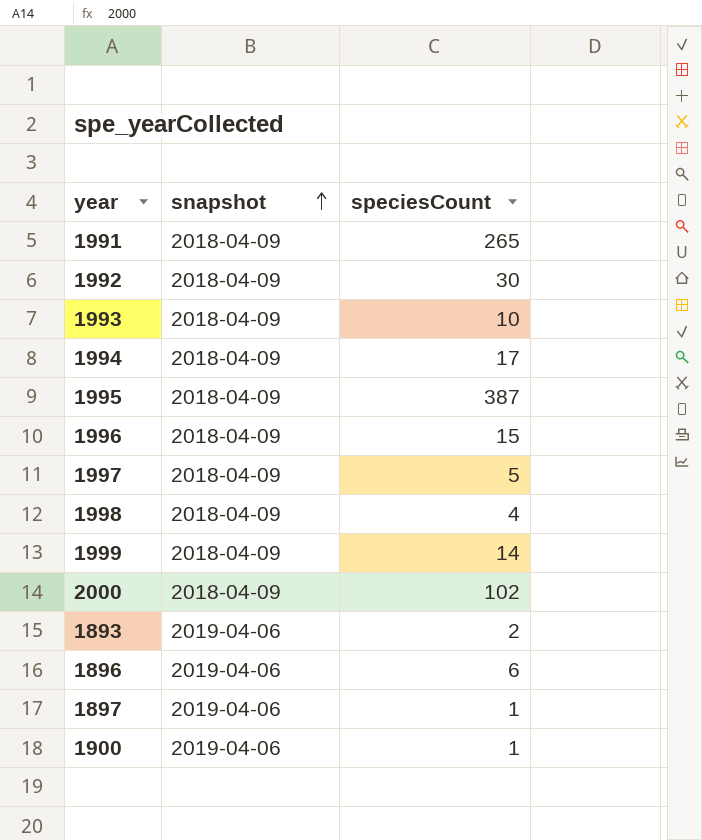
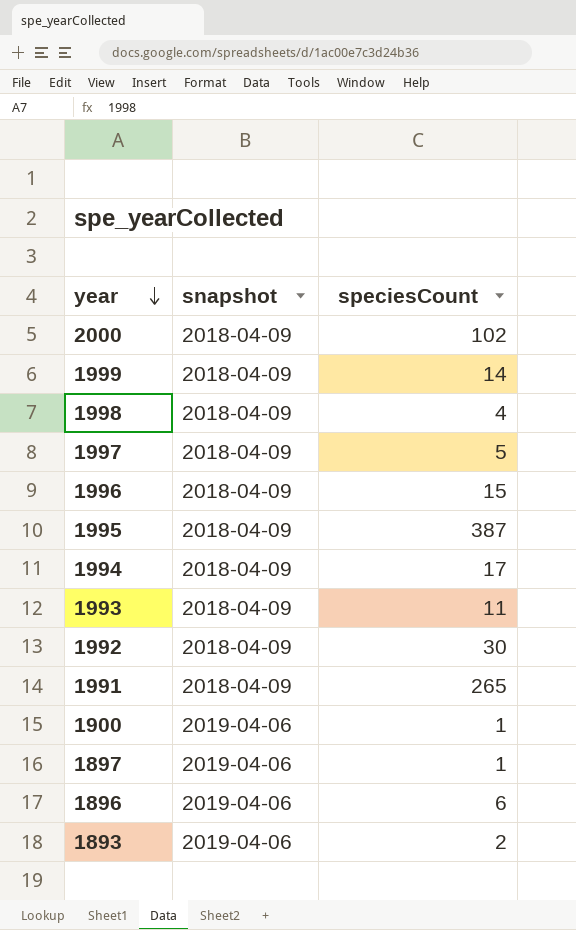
row order: snapshot ascending -> year descending
1993 | speciesCount: 10 -> 11

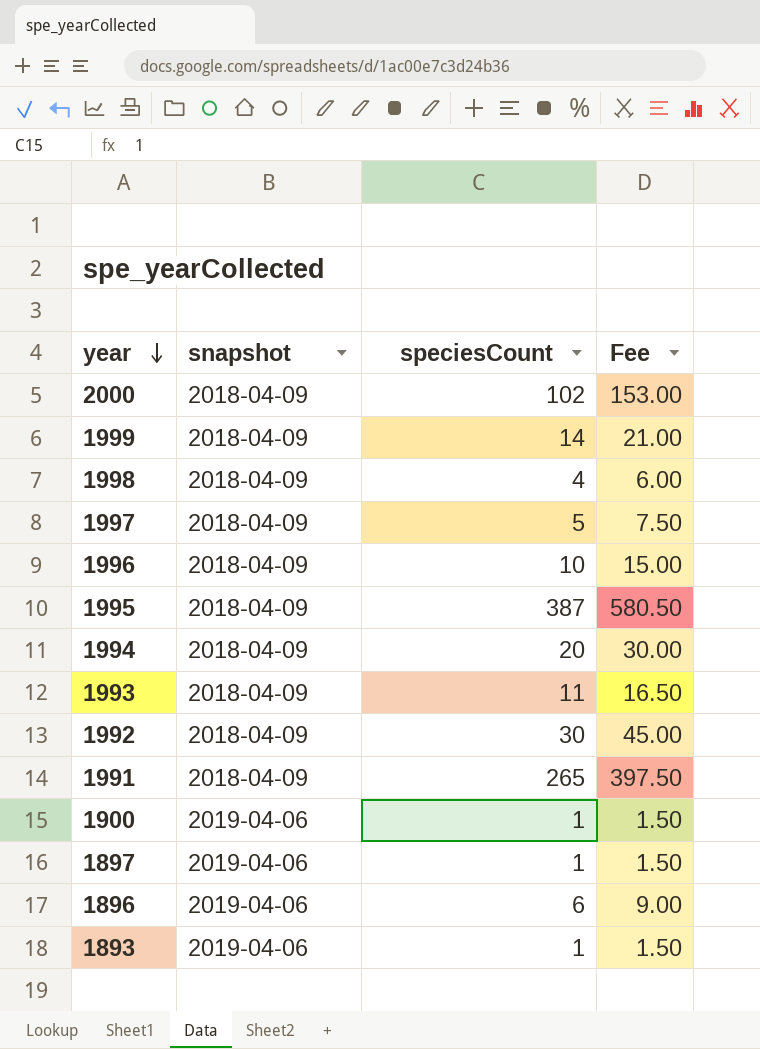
column Fee | formula: none -> [speciesCount] * 1.5
1996 | speciesCount: 15 -> 10
1994 | speciesCount: 17 -> 20
1893 | speciesCount: 2 -> 1

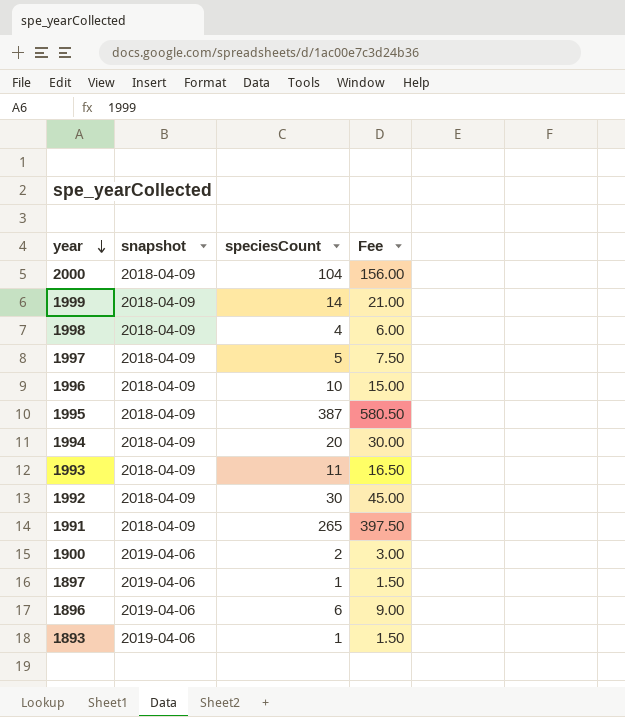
2000 | speciesCount: 102 -> 104
2000 | Fee: 153.00 -> 156.00
1900 | speciesCount: 1 -> 2
1900 | Fee: 1.50 -> 3.00

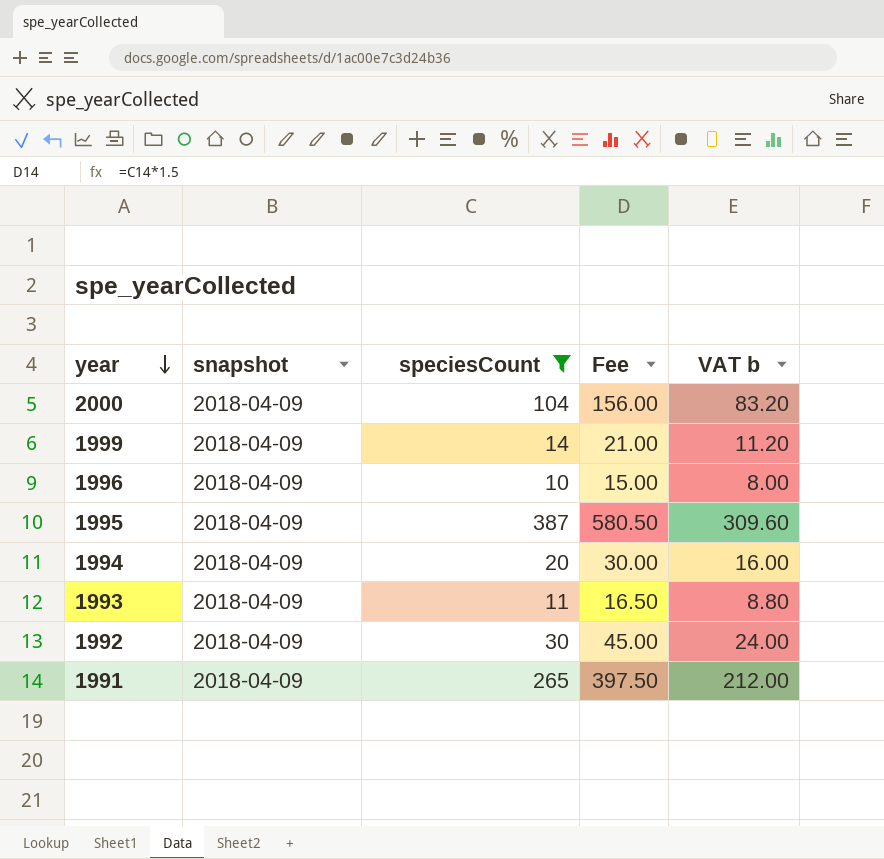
filter: none -> speciesCount >= 10
column VAT b | formula: none -> [speciesCount] * 0.8

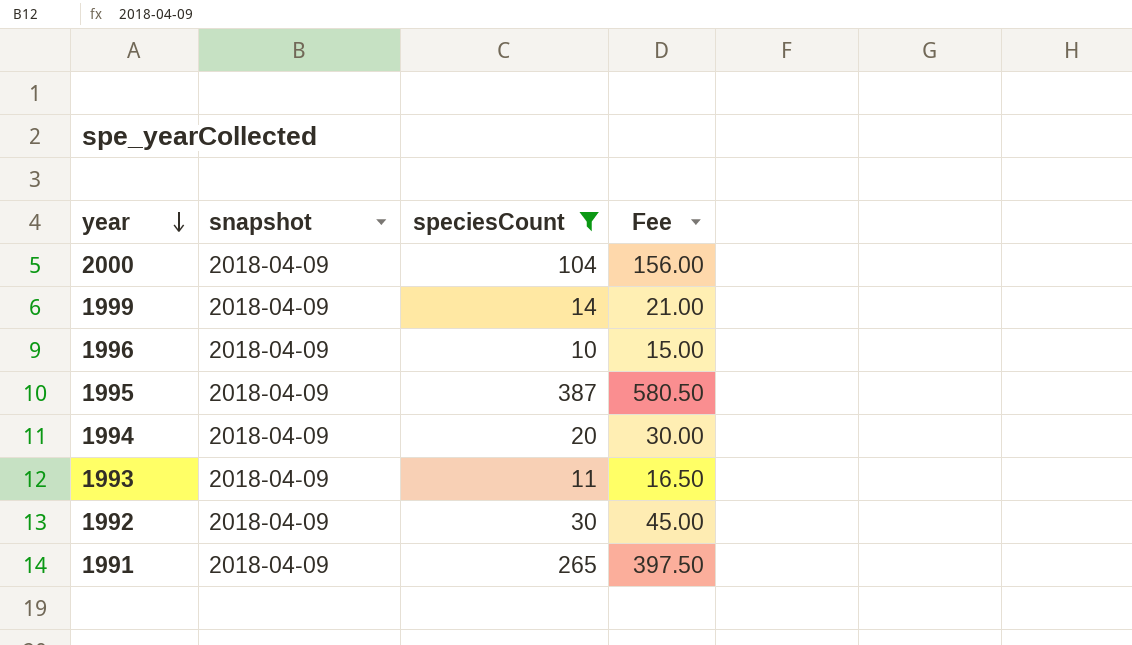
column VAT b | formula: [speciesCount] * 0.8 -> none

